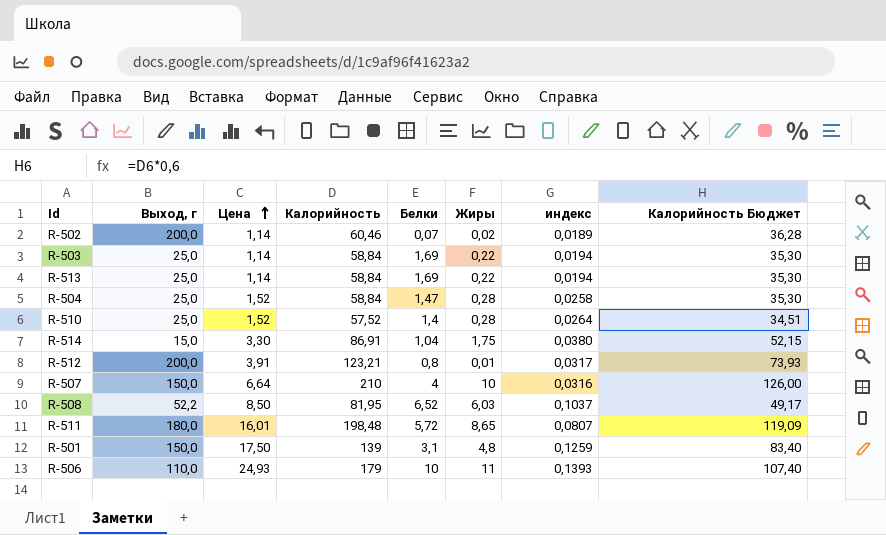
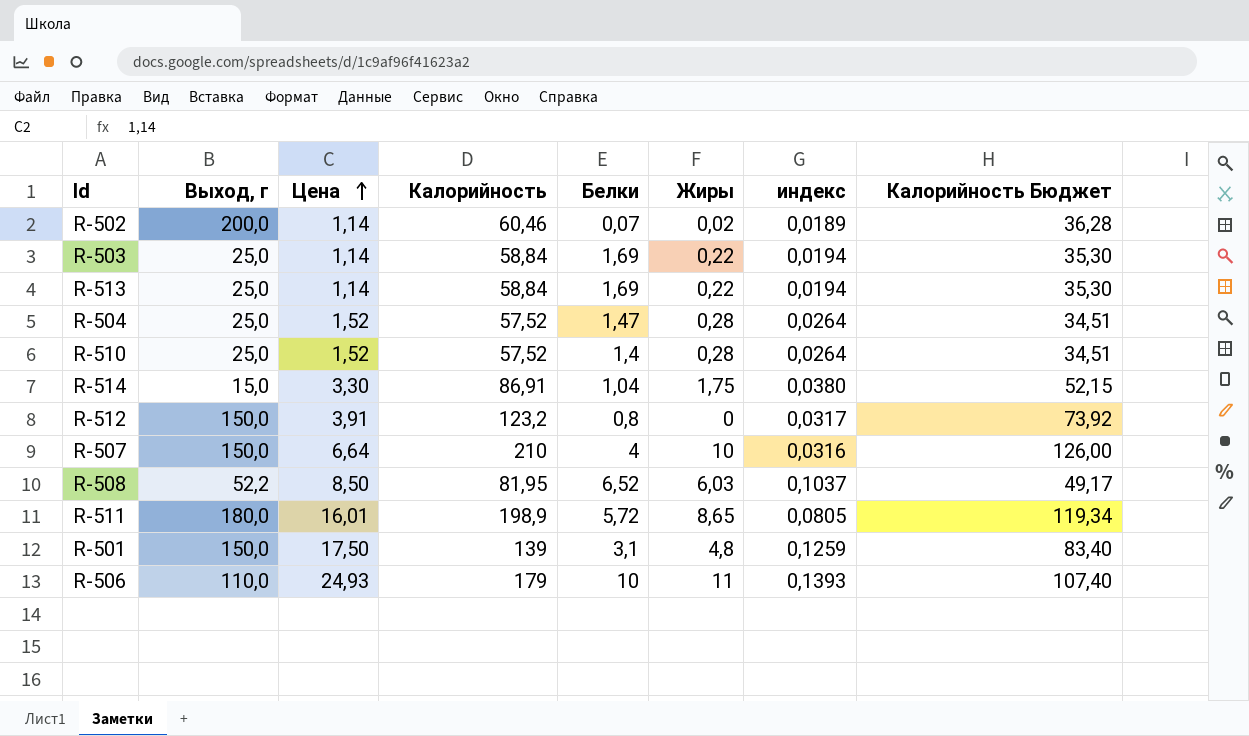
R-504 | Калорийность: 58,84 -> 57,52
R-504 | индекс: 0,0258 -> 0,0264
R-504 | Калорийность Бюджет: 35,30 -> 34,51
R-512 | Выход, г: 200,0 -> 150,0
R-512 | Калорийность: 123,21 -> 123,2
R-512 | Жиры: 0,01 -> 0
R-512 | Калорийность Бюджет: 73,93 -> 73,92
R-511 | Калорийность: 198,48 -> 198,9
R-511 | индекс: 0,0807 -> 0,0805
R-511 | Калорийность Бюджет: 119,09 -> 119,34

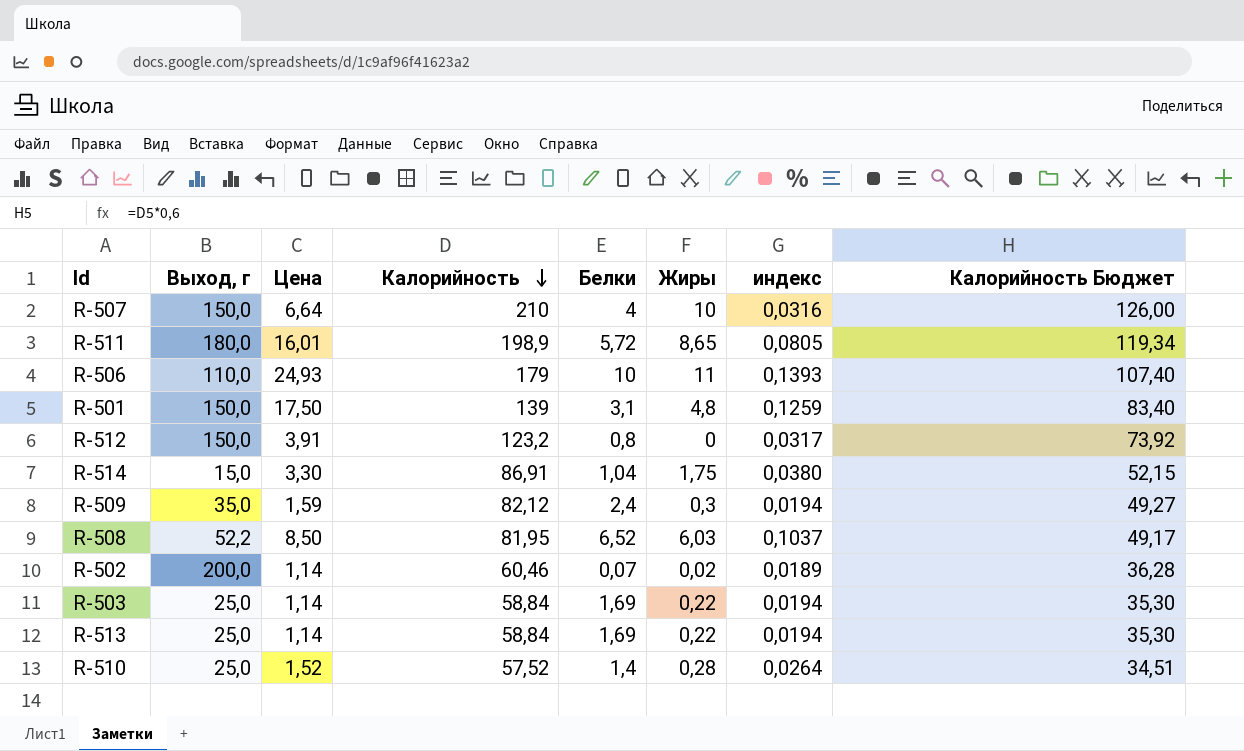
row order: Цена ascending -> Калорийность descending
row R-504: 25,0 | 1,52 | 57,52 | 1,47 | 0,28 | 0,0264 | 34,51 -> none
row R-509: none -> 35,0 | 1,59 | 82,12 | 2,4 | 0,3 | 0,0194 | 49,27

